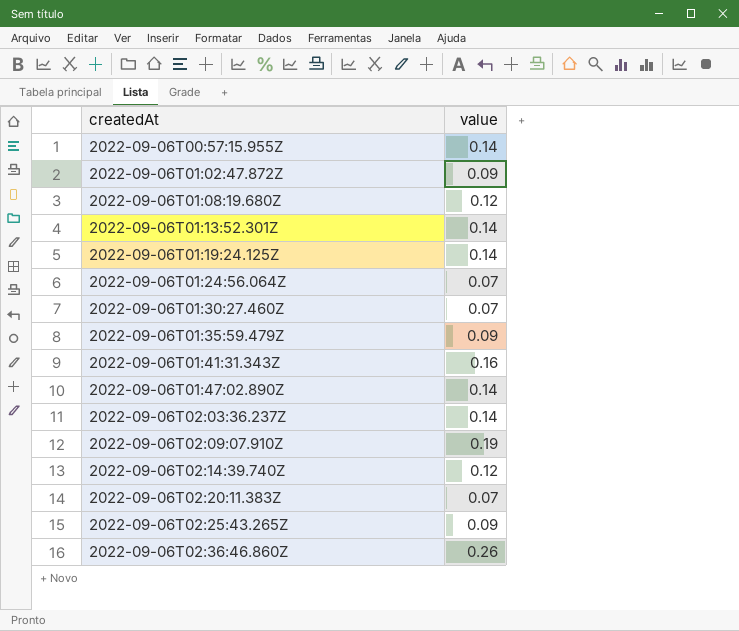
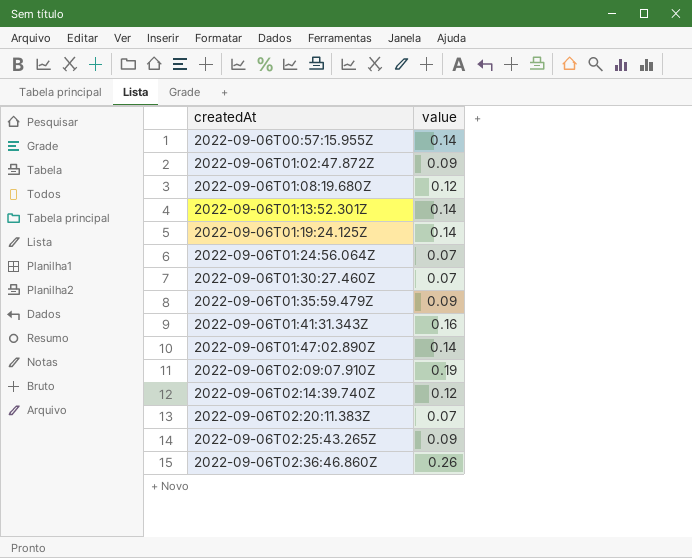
row 2022-09-06T02:03:36.237Z: 0.14 -> none

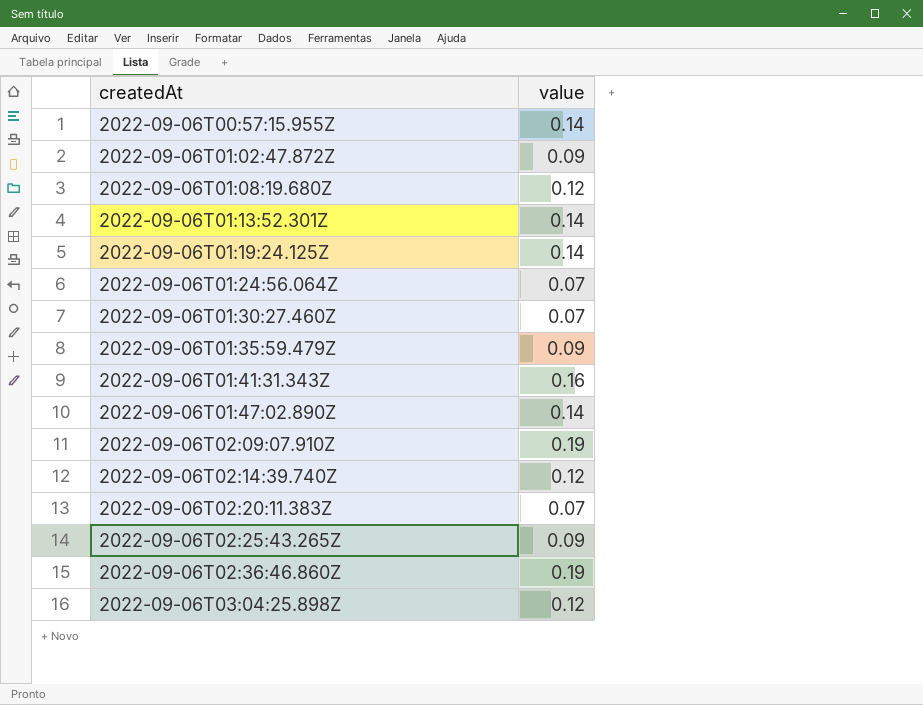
2022-09-06T02:36:46.860Z | value: 0.26 -> 0.19
row 2022-09-06T03:04:25.898Z: none -> 0.12

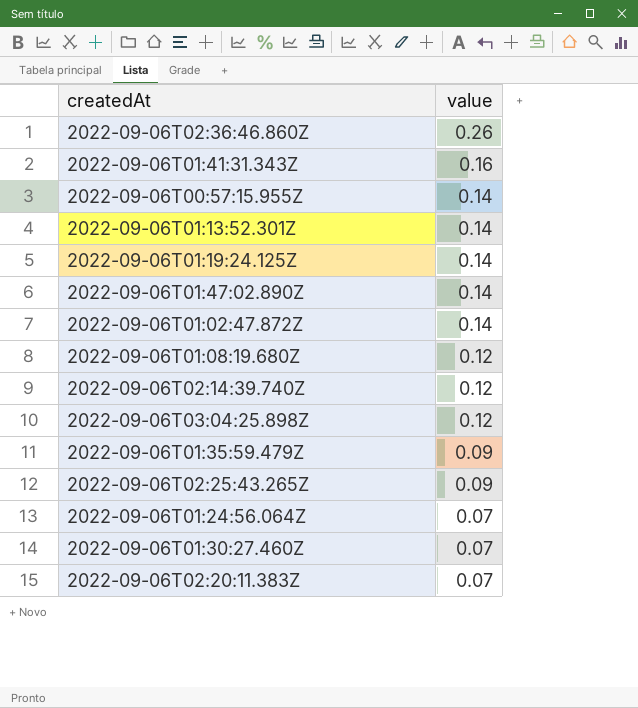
row order: createdAt ascending -> value descending
row 2022-09-06T02:09:07.910Z: 0.19 -> none
2022-09-06T02:36:46.860Z | value: 0.19 -> 0.26
2022-09-06T01:02:47.872Z | value: 0.09 -> 0.14

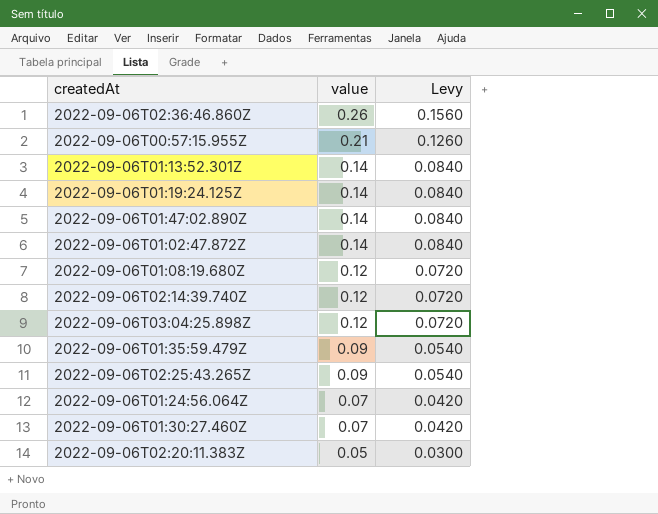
column Levy | formula: none -> [value] * 0.6
row 2022-09-06T01:41:31.343Z: 0.16 -> none
2022-09-06T00:57:15.955Z | value: 0.14 -> 0.21
2022-09-06T02:20:11.383Z | value: 0.07 -> 0.05

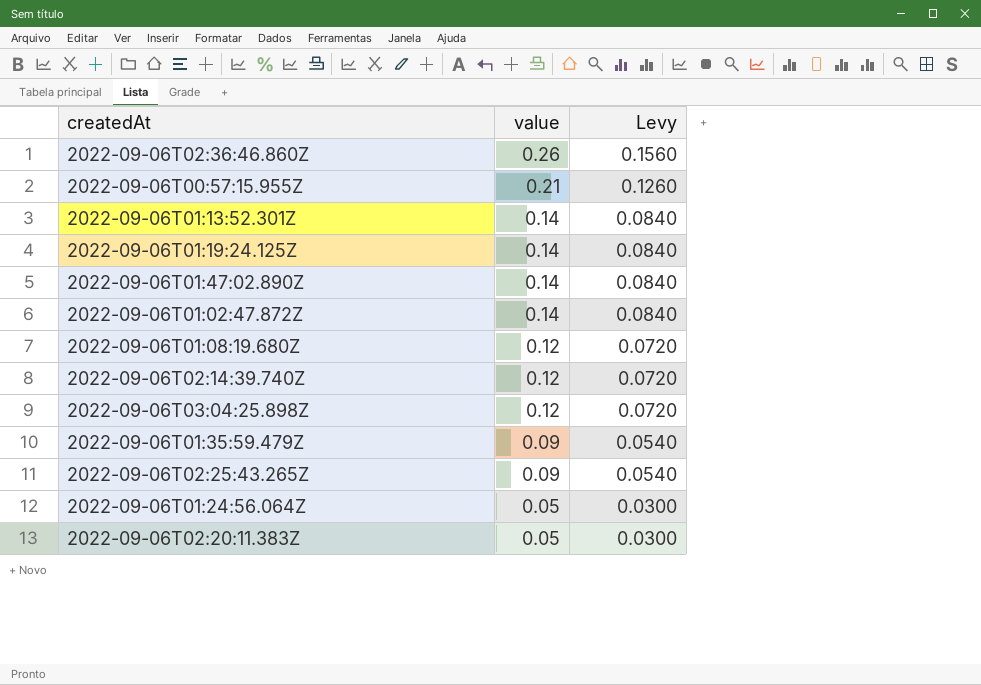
row 2022-09-06T01:30:27.460Z: 0.07 | 0.0420 -> none
2022-09-06T01:24:56.064Z | value: 0.07 -> 0.05
2022-09-06T01:24:56.064Z | Levy: 0.0420 -> 0.0300

